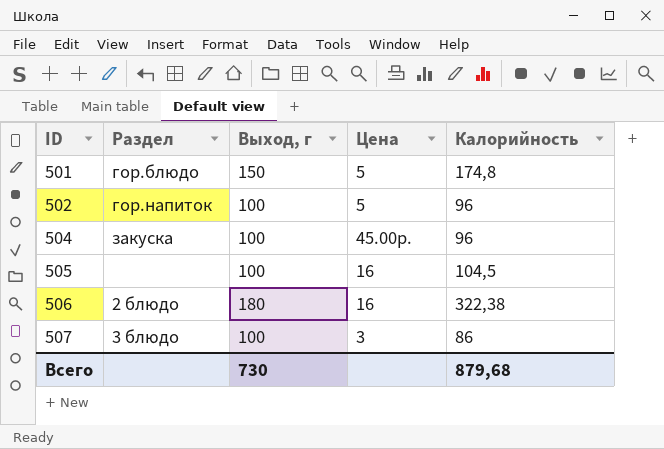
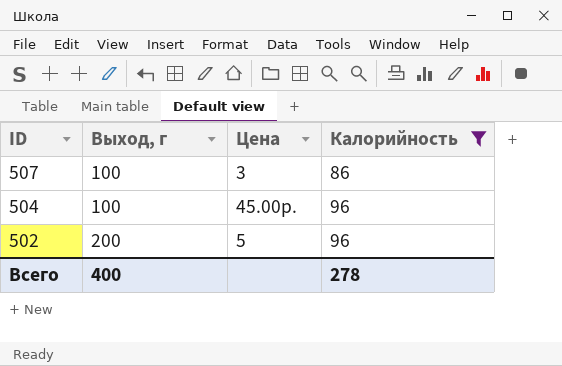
filter: none -> Калорийность <= 96
row order: ID ascending -> ID descending
column Раздел | position: 2 -> none
502 | Выход, г: 100 -> 200
Всего | Выход, г: 730 -> 400
Всего | Калорийность: 879,68 -> 278

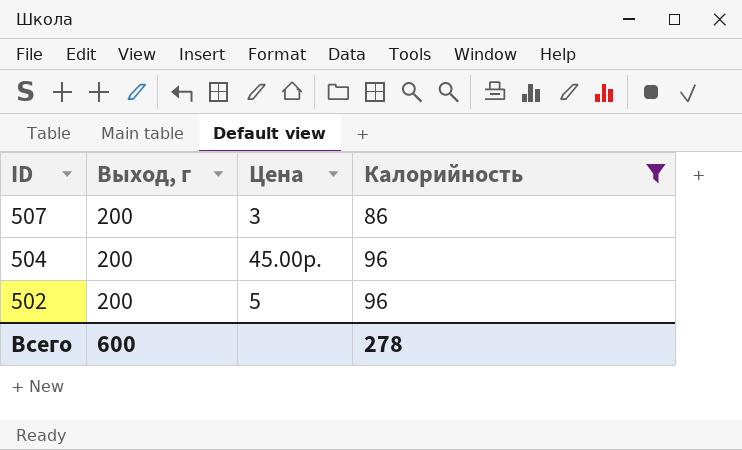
507 | Выход, г: 100 -> 200
504 | Выход, г: 100 -> 200
Всего | Выход, г: 400 -> 600

